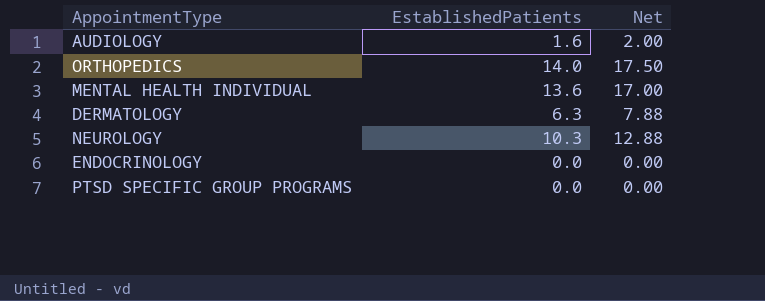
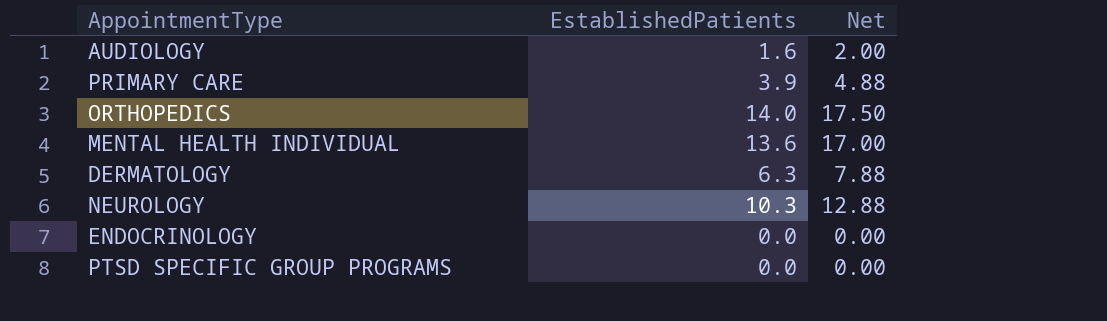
row PRIMARY CARE: none -> 3.9 | 4.88

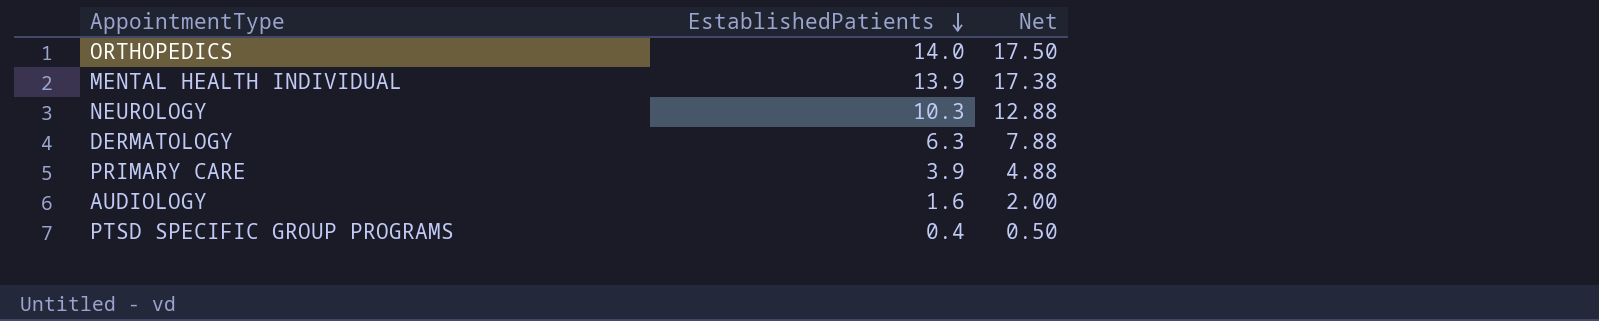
row order: none -> EstablishedPatients descending
row ENDOCRINOLOGY: 0.0 | 0.00 -> none
MENTAL HEALTH INDIVIDUAL | EstablishedPatients: 13.6 -> 13.9
MENTAL HEALTH INDIVIDUAL | Net: 17.00 -> 17.38
PTSD SPECIFIC GROUP PROGRAMS | EstablishedPatients: 0.0 -> 0.4
PTSD SPECIFIC GROUP PROGRAMS | Net: 0.00 -> 0.50

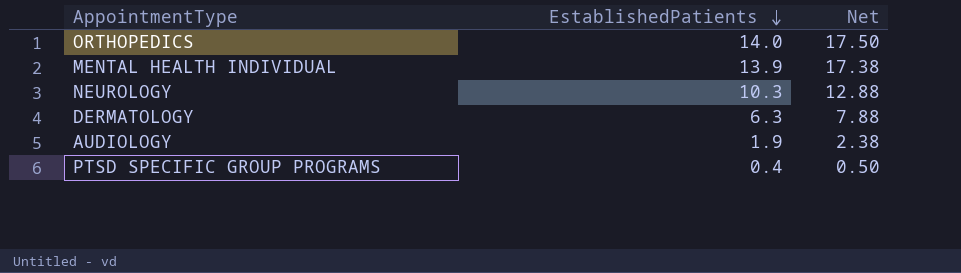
row PRIMARY CARE: 3.9 | 4.88 -> none
AUDIOLOGY | EstablishedPatients: 1.6 -> 1.9
AUDIOLOGY | Net: 2.00 -> 2.38

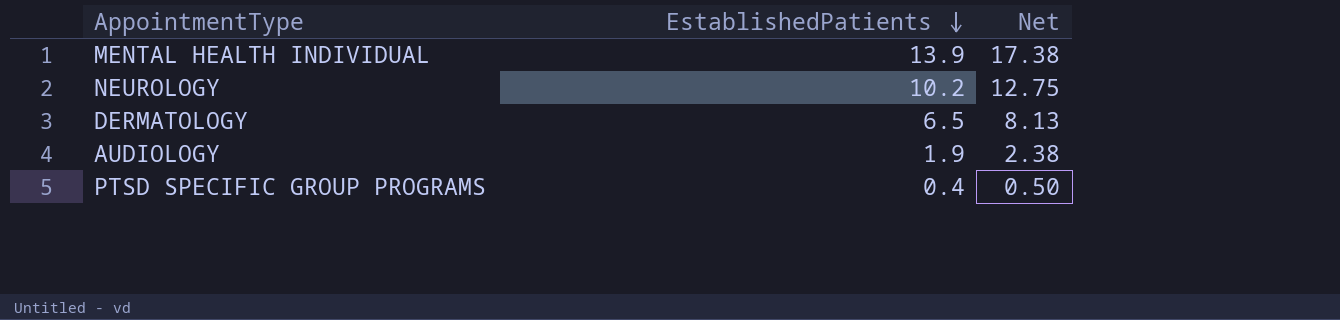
row ORTHOPEDICS: 14.0 | 17.50 -> none
NEUROLOGY | EstablishedPatients: 10.3 -> 10.2
NEUROLOGY | Net: 12.88 -> 12.75
DERMATOLOGY | EstablishedPatients: 6.3 -> 6.5
DERMATOLOGY | Net: 7.88 -> 8.13

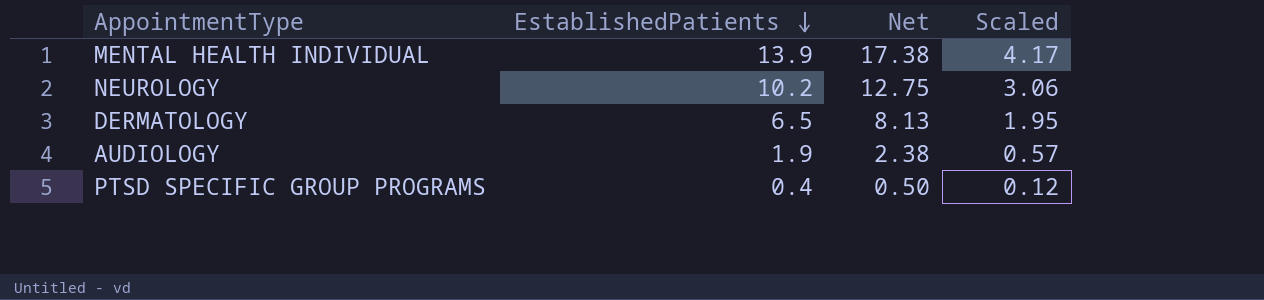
column Scaled | formula: none -> [EstablishedPatients] * 0.3

